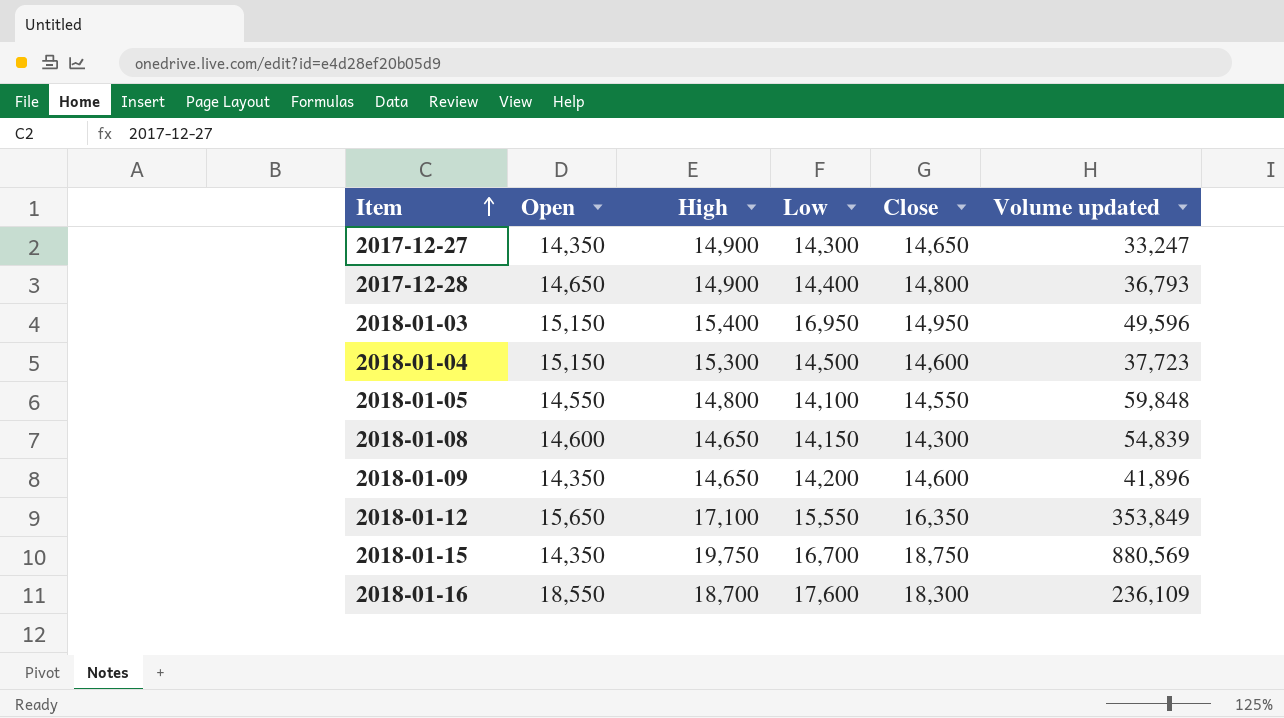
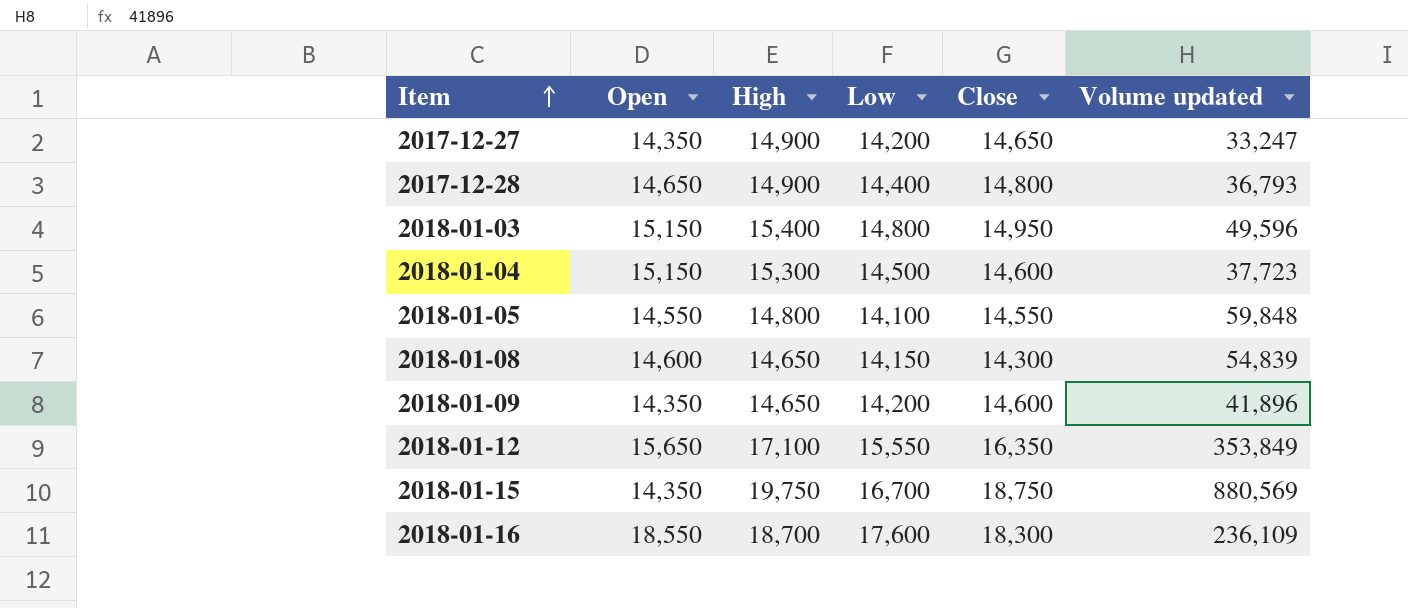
2017-12-27 | Low: 14,300 -> 14,200
2018-01-03 | Low: 16,950 -> 14,800

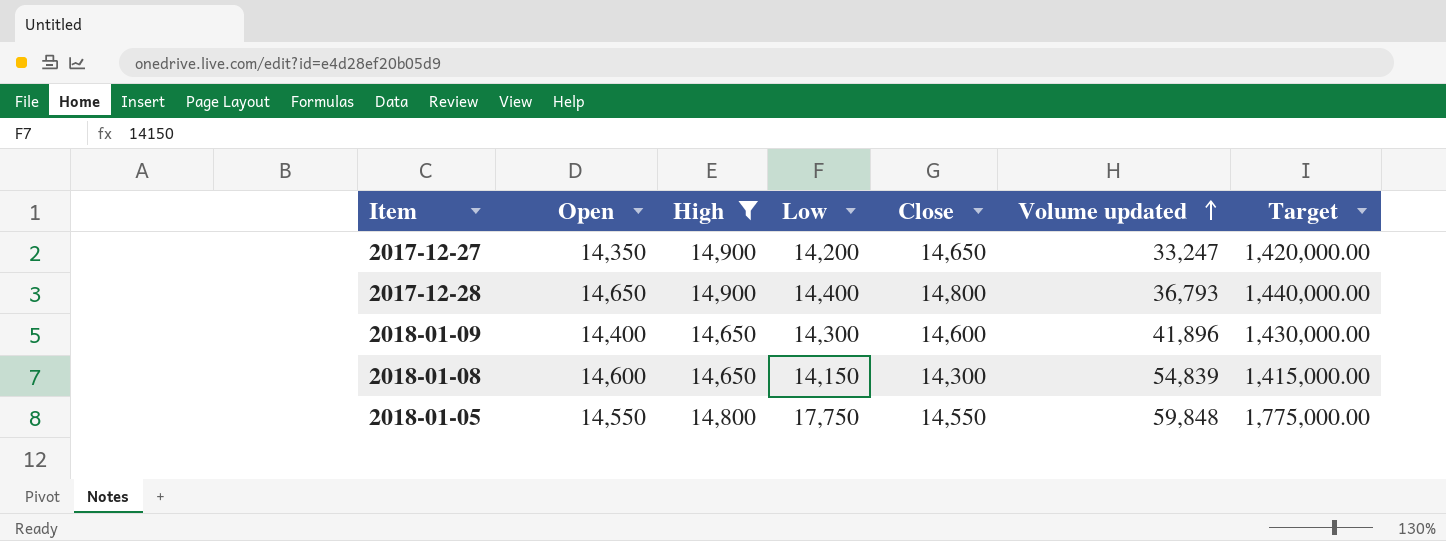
filter: none -> High <= 14,900
row order: Item ascending -> Volume updated ascending
column Target | formula: none -> [Low] * 100
2018-01-09 | Open: 14,350 -> 14,400
2018-01-09 | Low: 14,200 -> 14,300
2018-01-05 | Low: 14,100 -> 17,750

